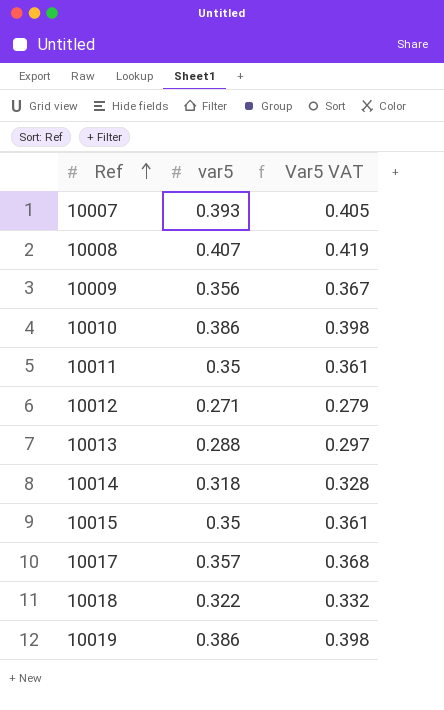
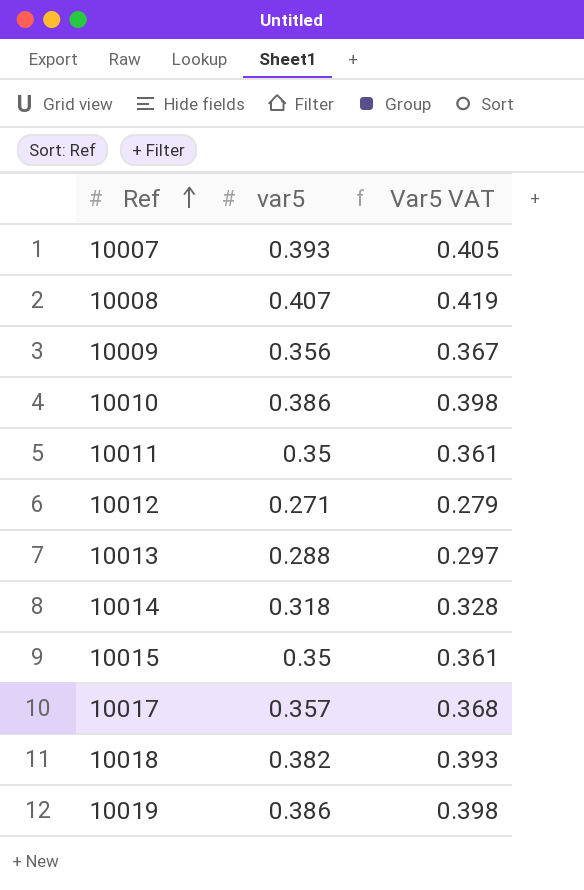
10018 | var5: 0.322 -> 0.382
10018 | Var5 VAT: 0.332 -> 0.393

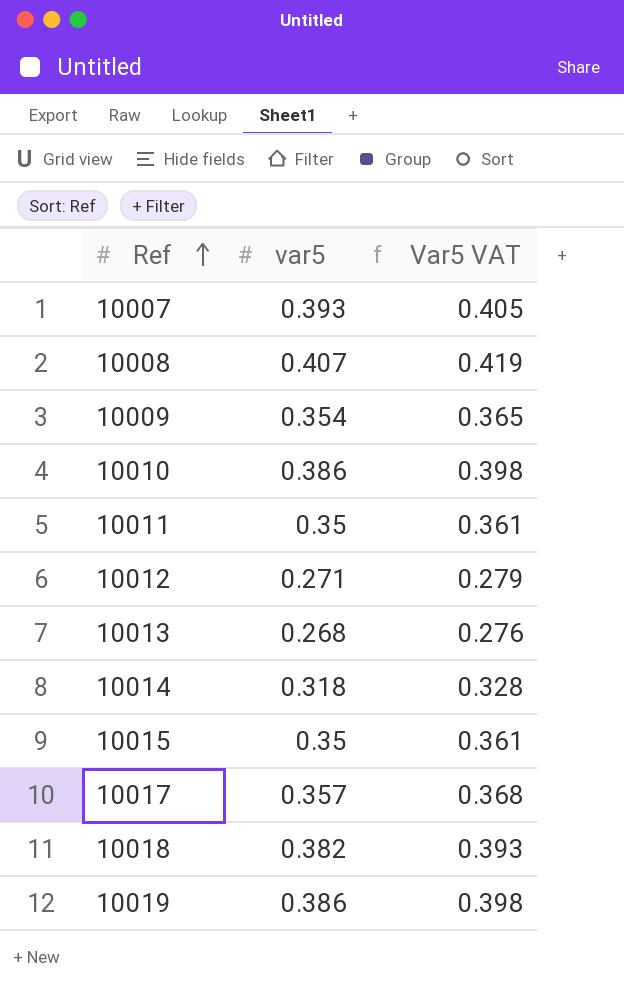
10009 | var5: 0.356 -> 0.354
10009 | Var5 VAT: 0.367 -> 0.365
10013 | var5: 0.288 -> 0.268
10013 | Var5 VAT: 0.297 -> 0.276

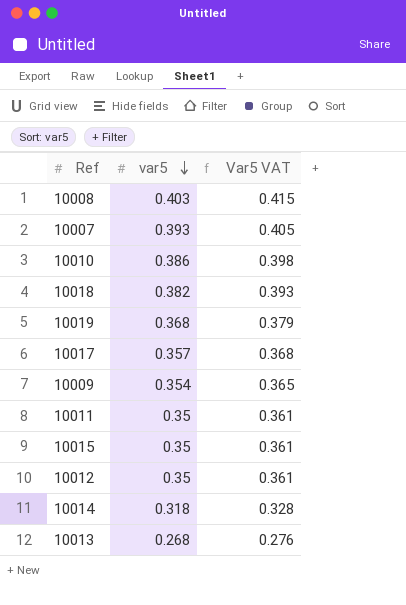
row order: Ref ascending -> var5 descending
10008 | var5: 0.407 -> 0.403
10008 | Var5 VAT: 0.419 -> 0.415
10019 | var5: 0.386 -> 0.368
10019 | Var5 VAT: 0.398 -> 0.379
10012 | var5: 0.271 -> 0.35
10012 | Var5 VAT: 0.279 -> 0.361

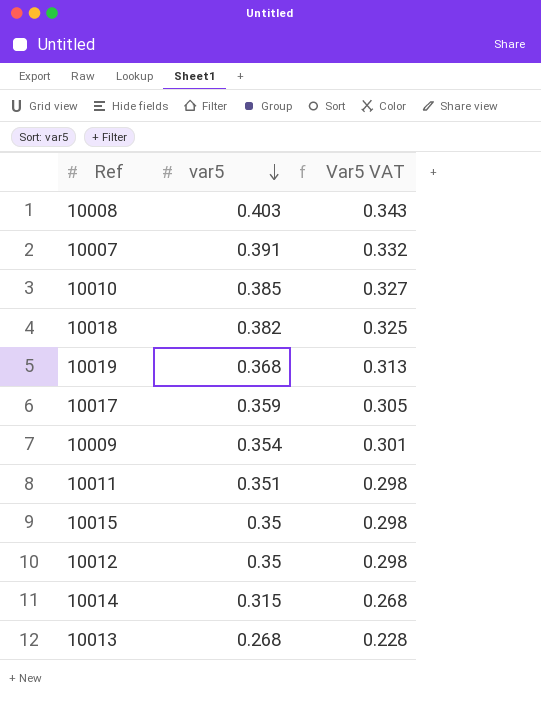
column Var5 VAT | formula: [var5] * 1.03 -> [var5] * 0.85
10007 | var5: 0.393 -> 0.391
10010 | var5: 0.386 -> 0.385
10017 | var5: 0.357 -> 0.359
10011 | var5: 0.35 -> 0.351
10014 | var5: 0.318 -> 0.315

